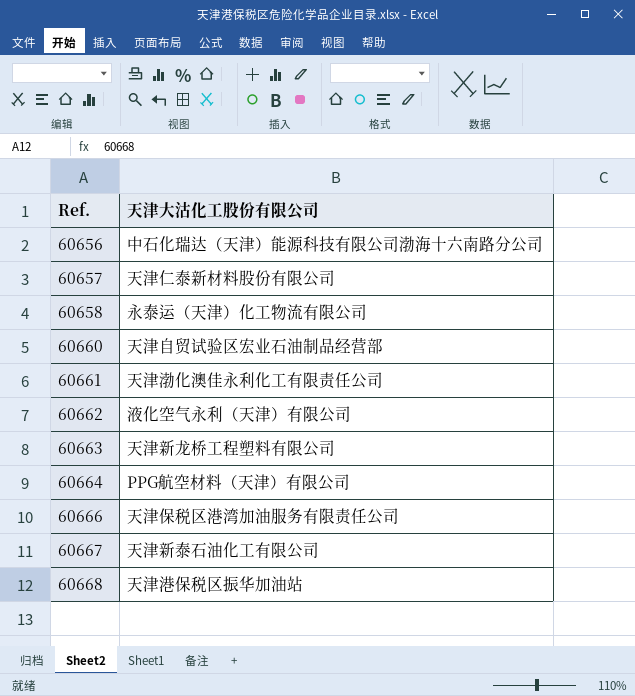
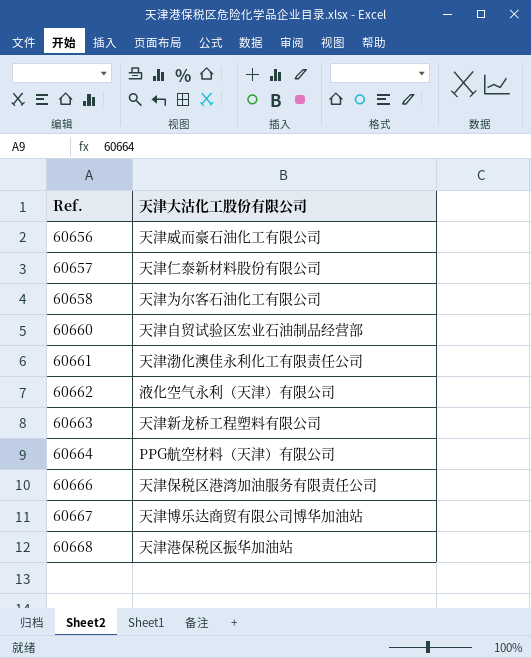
60656 | 天津大沽化工股份有限公司: 中石化瑞达（天津）能源科技有限公司渤海十六南路分公司 -> 天津威而豪石油化工有限公司
60658 | 天津大沽化工股份有限公司: 永泰运（天津）化工物流有限公司 -> 天津为尔客石油化工有限公司
60667 | 天津大沽化工股份有限公司: 天津新泰石油化工有限公司 -> 天津博乐达商贸有限公司博华加油站

